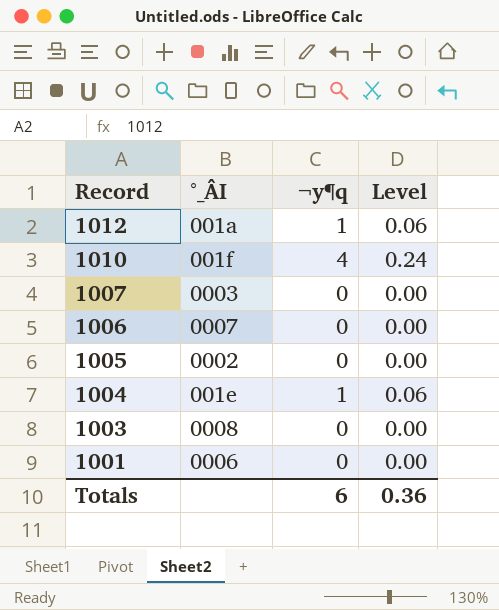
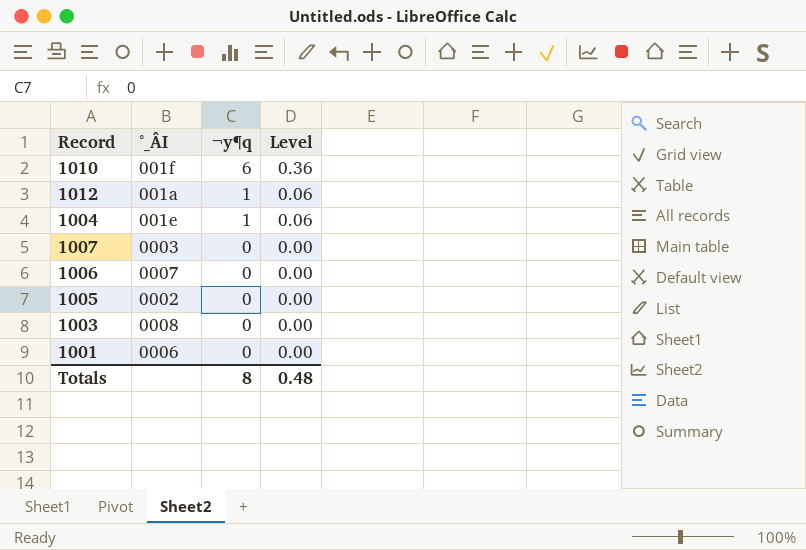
row order: Record descending -> ¬y¶q descending
1010 | ¬y¶q: 4 -> 6
1010 | Level: 0.24 -> 0.36
Totals | ¬y¶q: 6 -> 8
Totals | Level: 0.36 -> 0.48

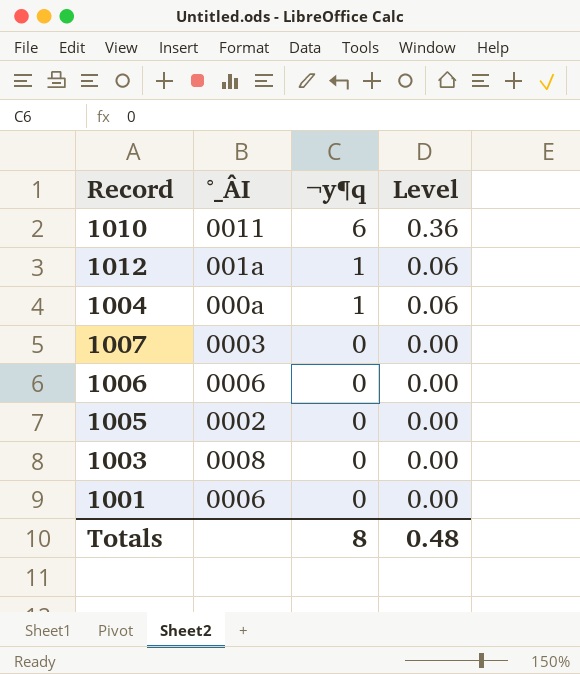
1010 | °_ÂI: 001f -> 0011
1004 | °_ÂI: 001e -> 000a
1006 | °_ÂI: 0007 -> 0006

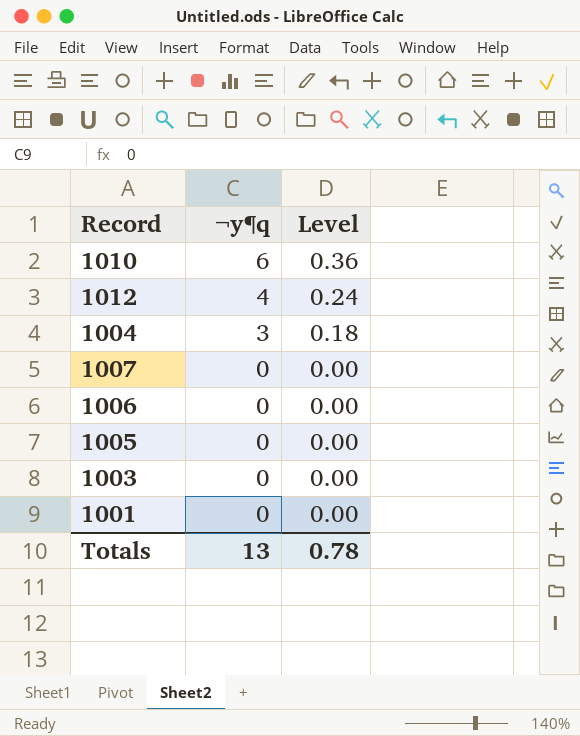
column °_ÂI | position: 2 -> none
1012 | ¬y¶q: 1 -> 4
1012 | Level: 0.06 -> 0.24
1004 | ¬y¶q: 1 -> 3
1004 | Level: 0.06 -> 0.18
Totals | ¬y¶q: 8 -> 13
Totals | Level: 0.48 -> 0.78

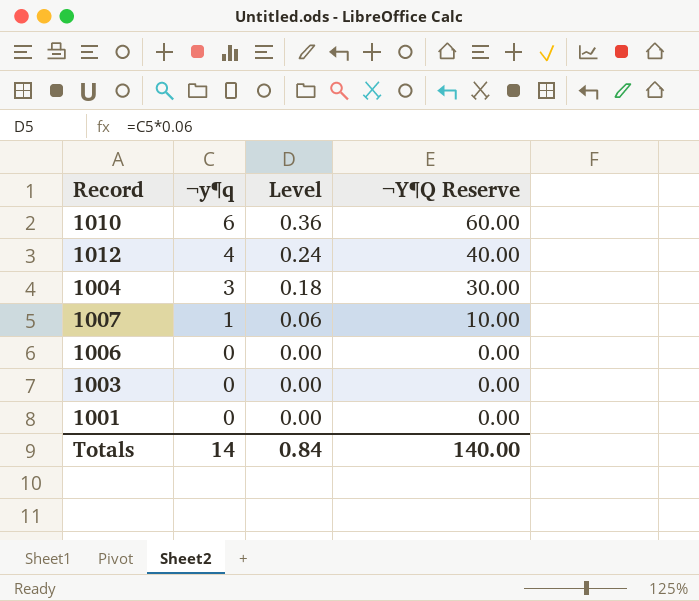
column ¬Y¶Q Reserve | formula: none -> [¬y¶q] * 10
row 1005: 0 | 0.00 -> none
1007 | ¬y¶q: 0 -> 1
1007 | Level: 0.00 -> 0.06
Totals | ¬y¶q: 13 -> 14
Totals | Level: 0.78 -> 0.84

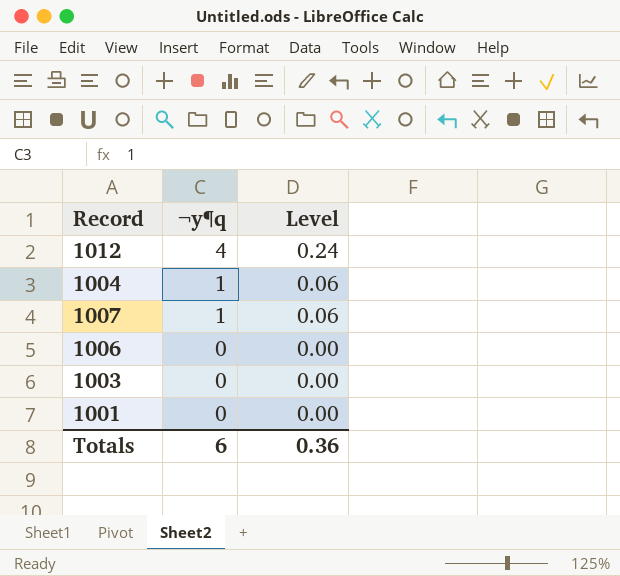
column ¬Y¶Q Reserve | formula: [¬y¶q] * 10 -> none
row 1010: 6 | 0.36 | 60.00 -> none
1004 | ¬y¶q: 3 -> 1
1004 | Level: 0.18 -> 0.06
Totals | ¬y¶q: 14 -> 6
Totals | Level: 0.84 -> 0.36

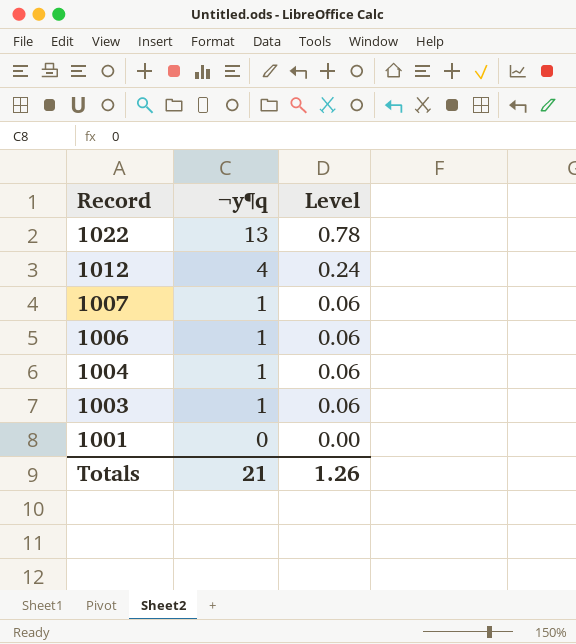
row order: ¬y¶q descending -> Record descending
row 1022: none -> 13 | 0.78
1006 | ¬y¶q: 0 -> 1
1006 | Level: 0.00 -> 0.06
1003 | ¬y¶q: 0 -> 1
1003 | Level: 0.00 -> 0.06
Totals | ¬y¶q: 6 -> 21
Totals | Level: 0.36 -> 1.26

